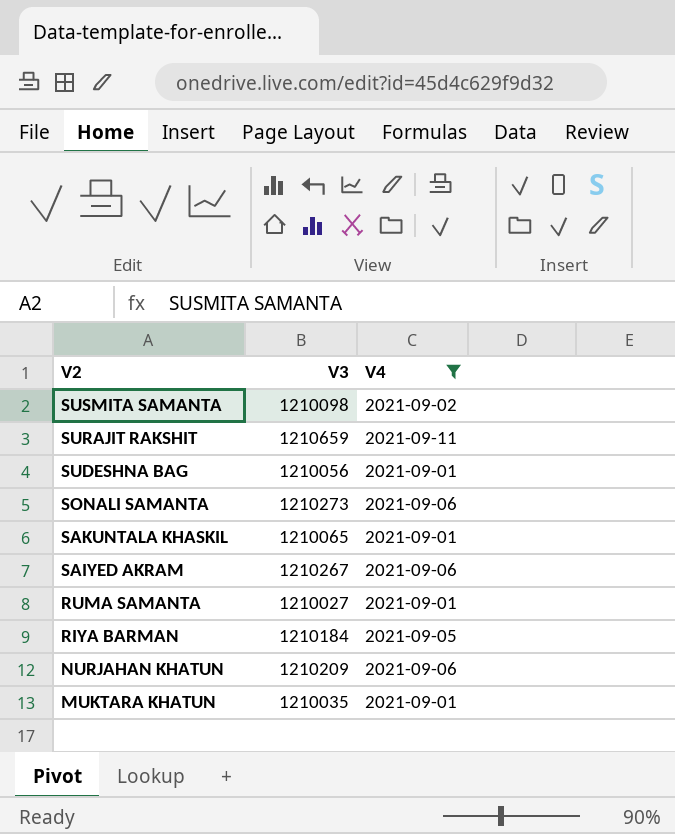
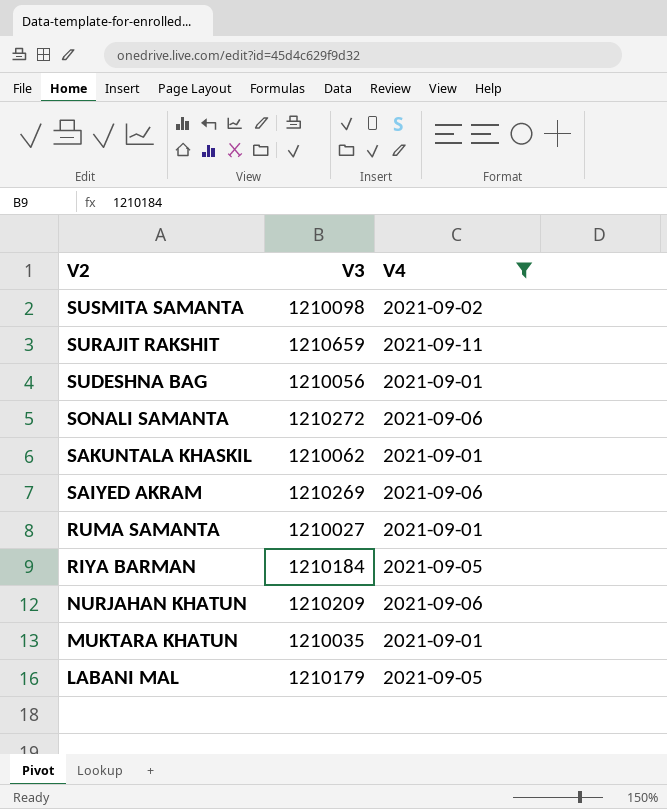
SONALI SAMANTA | V3: 1210273 -> 1210272
SAKUNTALA KHASKIL | V3: 1210065 -> 1210062
SAIYED AKRAM | V3: 1210267 -> 1210269
row LABANI MAL: none -> 1210179 | 2021-09-05

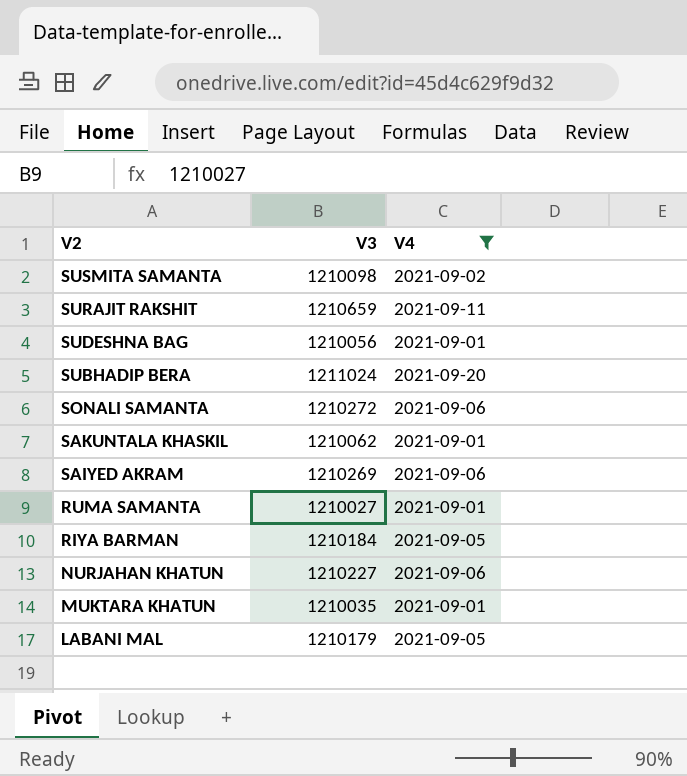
row SUBHADIP BERA: none -> 1211024 | 2021-09-20
NURJAHAN KHATUN | V3: 1210209 -> 1210227

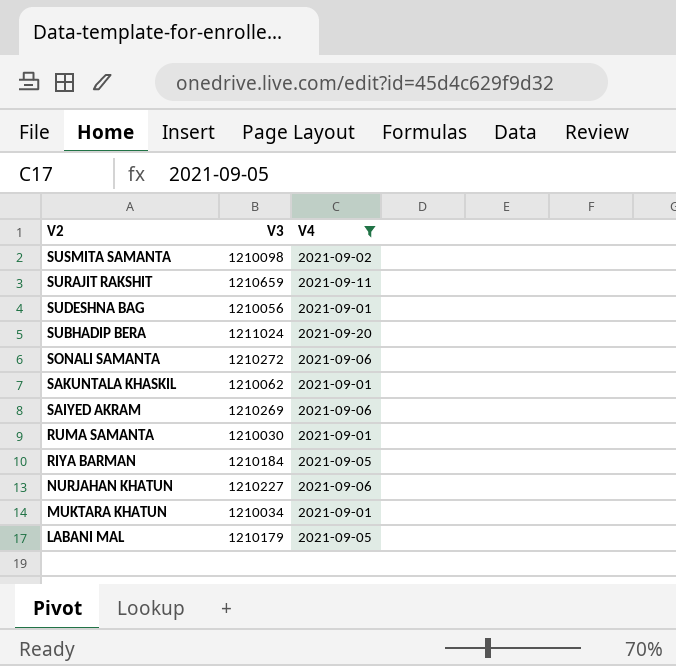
RUMA SAMANTA | V3: 1210027 -> 1210030
MUKTARA KHATUN | V3: 1210035 -> 1210034

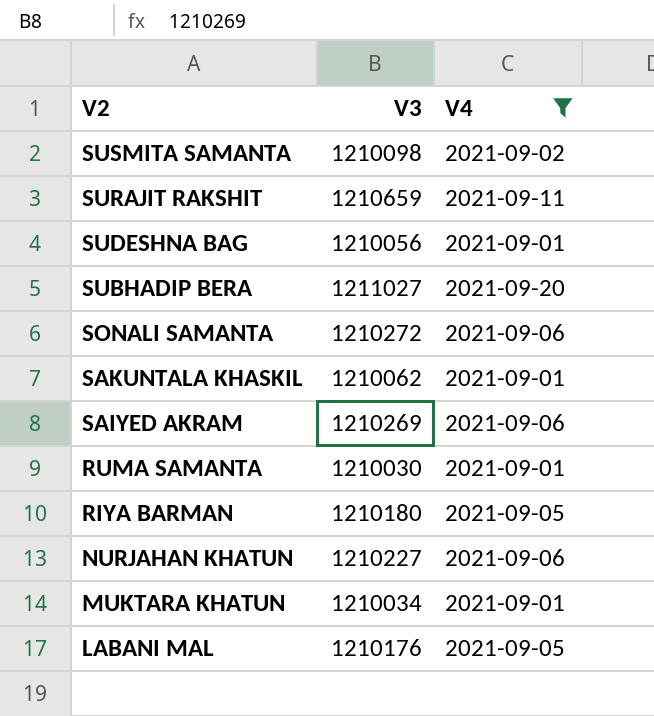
SUBHADIP BERA | V3: 1211024 -> 1211027
RIYA BARMAN | V3: 1210184 -> 1210180
LABANI MAL | V3: 1210179 -> 1210176

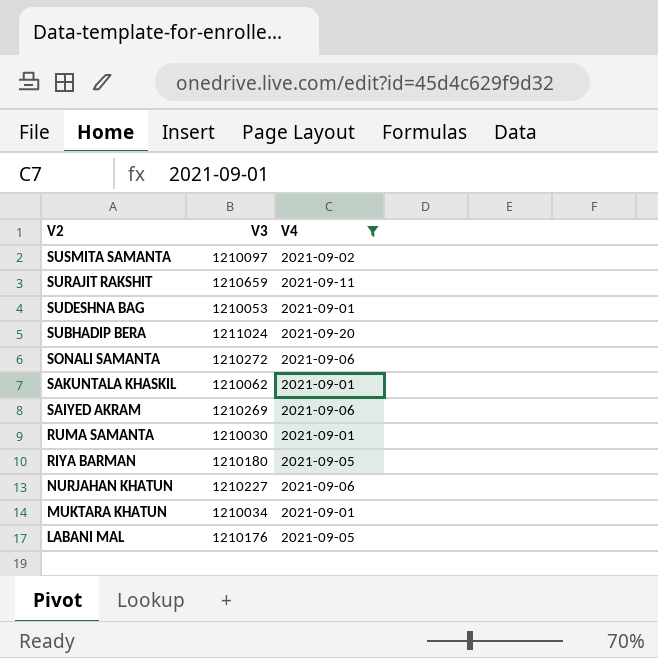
SUSMITA SAMANTA | V3: 1210098 -> 1210097
SUDESHNA BAG | V3: 1210056 -> 1210053
SUBHADIP BERA | V3: 1211027 -> 1211024

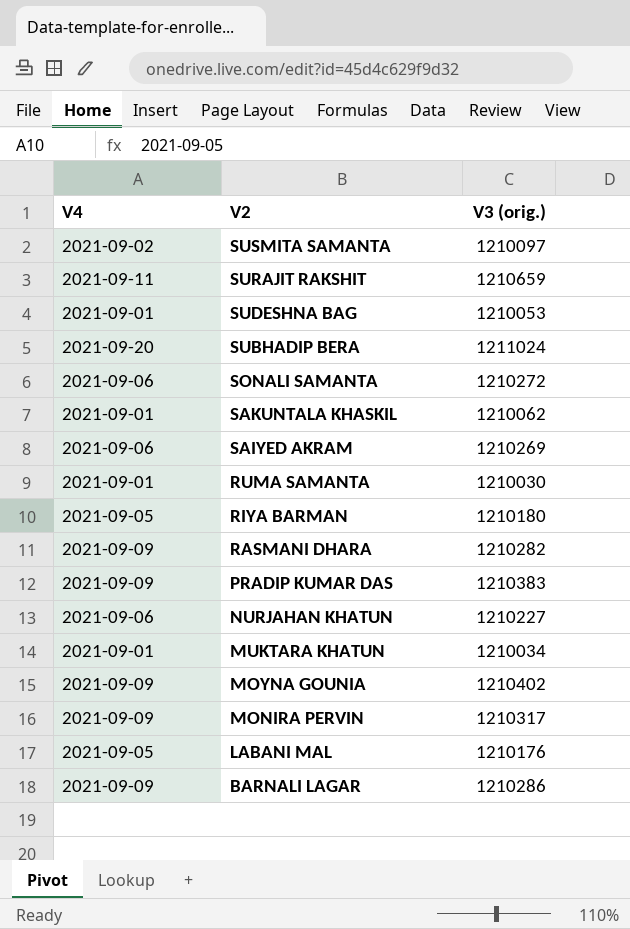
filter: V4 != 2021-09-09 -> none
column V4 | position: 3 -> 1
column name: V3 -> V3 (orig.)

